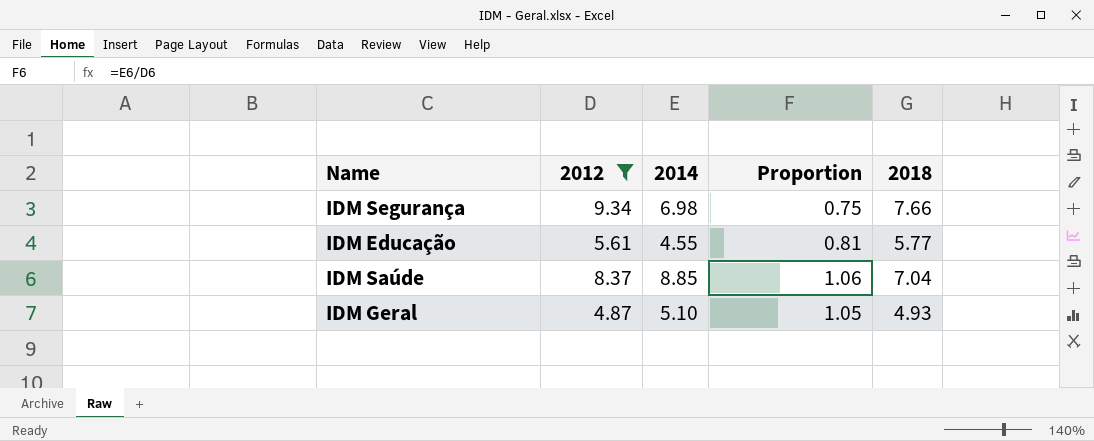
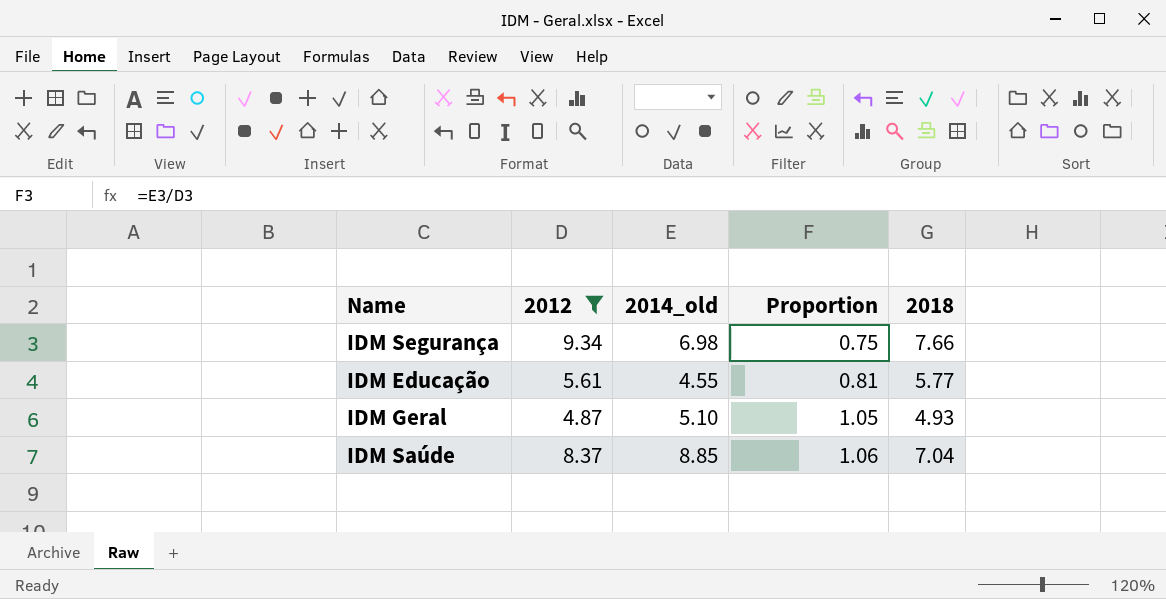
row order: none -> Proportion ascending
column name: 2014 -> 2014_old

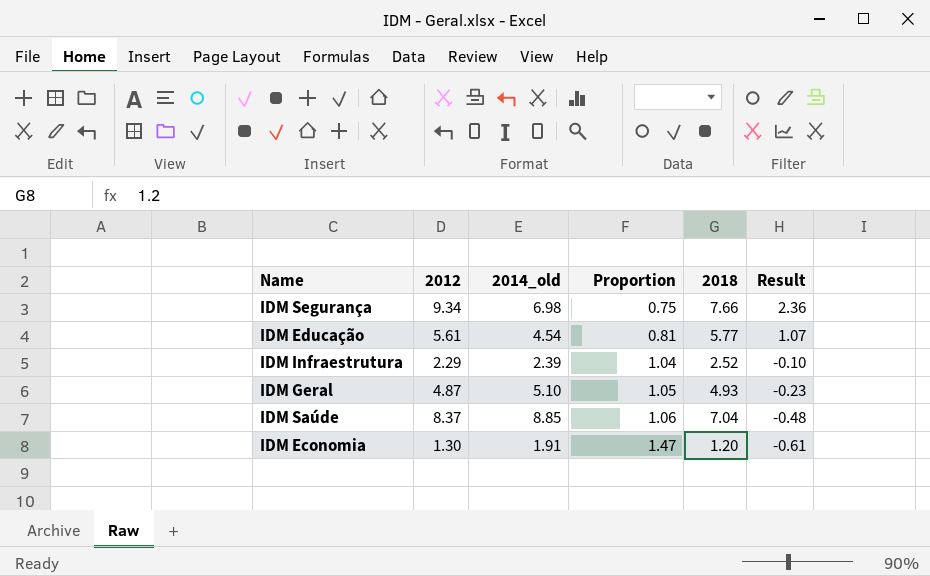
filter: 2012 >= 4.87 -> none
column Result | formula: none -> [2012] - [2014_old]
IDM Educação | 2014_old: 4.55 -> 4.54

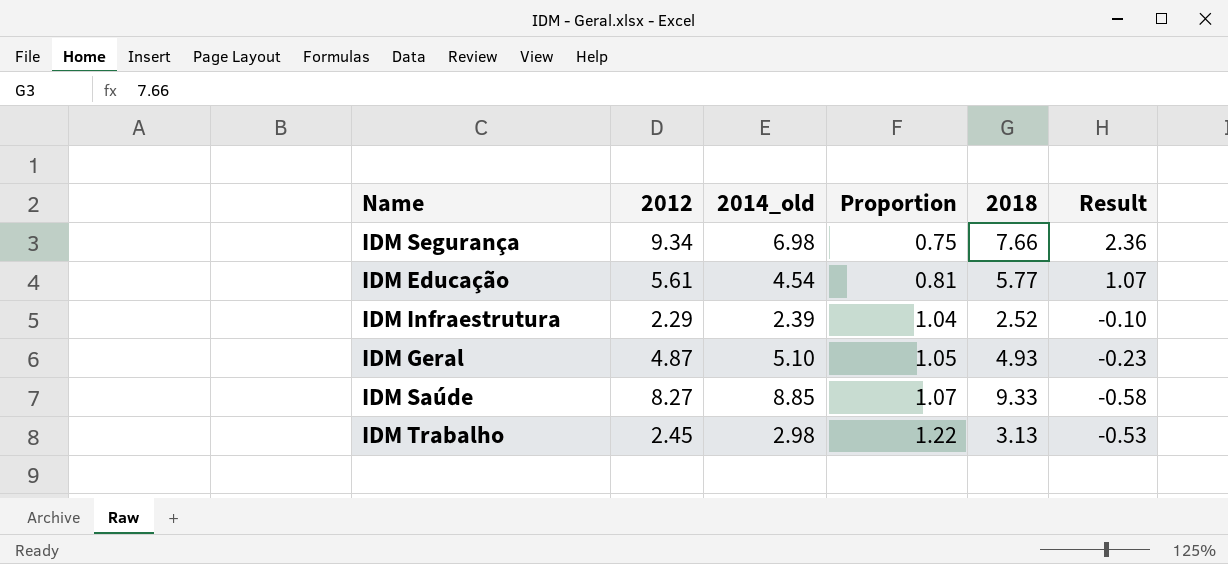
row IDM Economia: 1.30 | 1.91 | 1.47 | 1.20 | -0.61 -> none
IDM Saúde | 2012: 8.37 -> 8.27
IDM Saúde | Proportion: 1.06 -> 1.07
IDM Saúde | 2018: 7.04 -> 9.33
IDM Saúde | Result: -0.48 -> -0.58
row IDM Trabalho: none -> 2.45 | 2.98 | 1.22 | 3.13 | -0.53

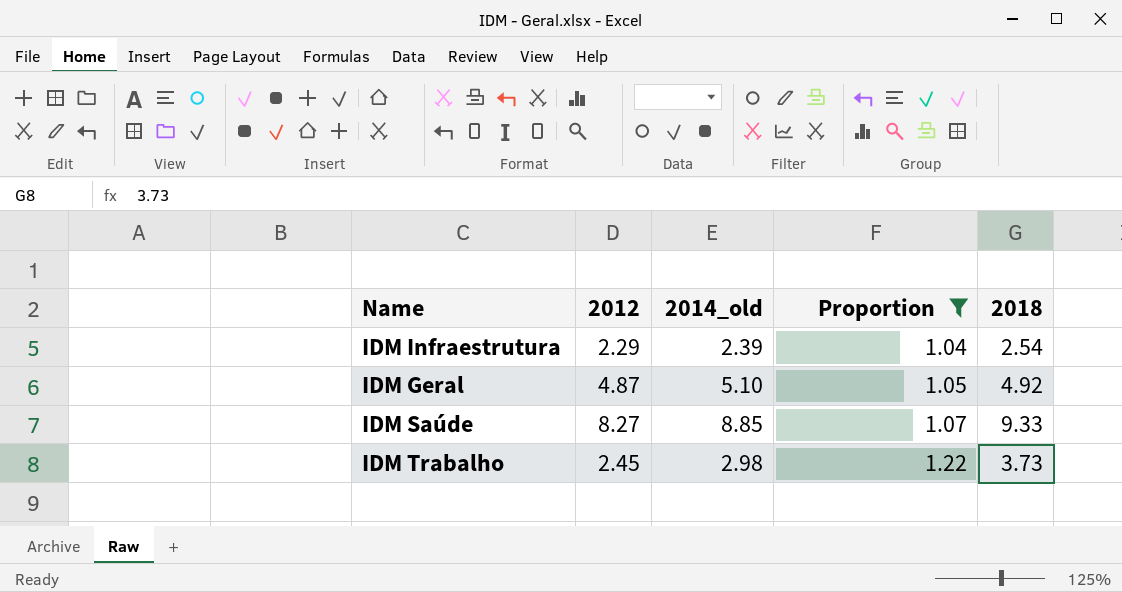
filter: none -> Proportion >= 1.04
column Result | formula: [2012] - [2014_old] -> none
IDM Infraestrutura | 2018: 2.52 -> 2.54
IDM Geral | 2018: 4.93 -> 4.92
IDM Trabalho | 2018: 3.13 -> 3.73

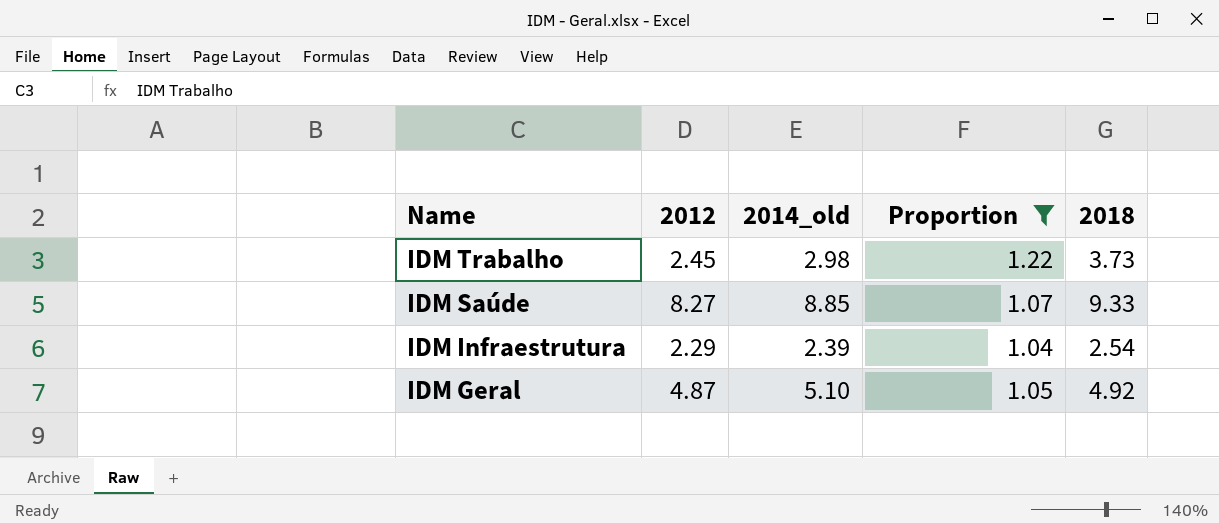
row order: Proportion ascending -> Name descending

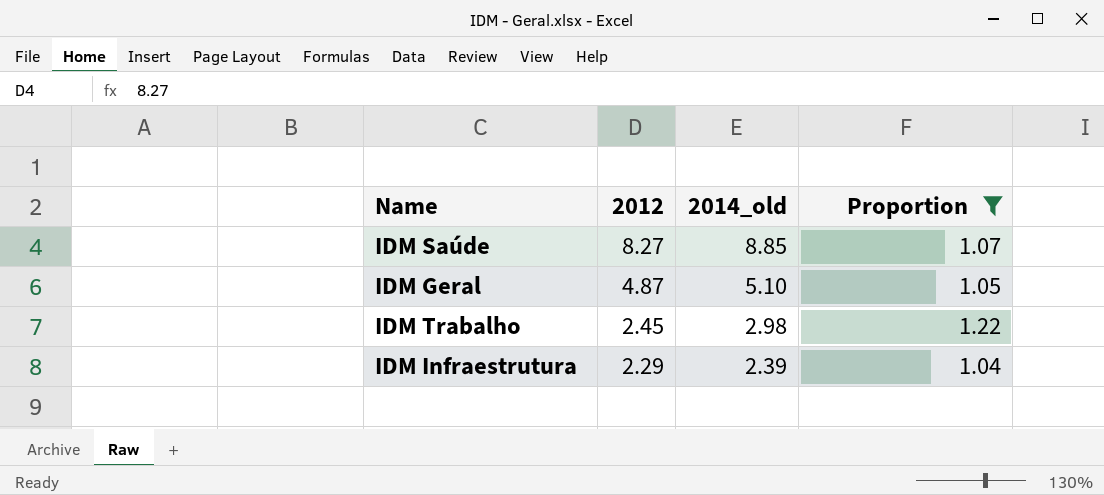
row order: Name descending -> 2012 descending
column 2018 | position: 5 -> none

